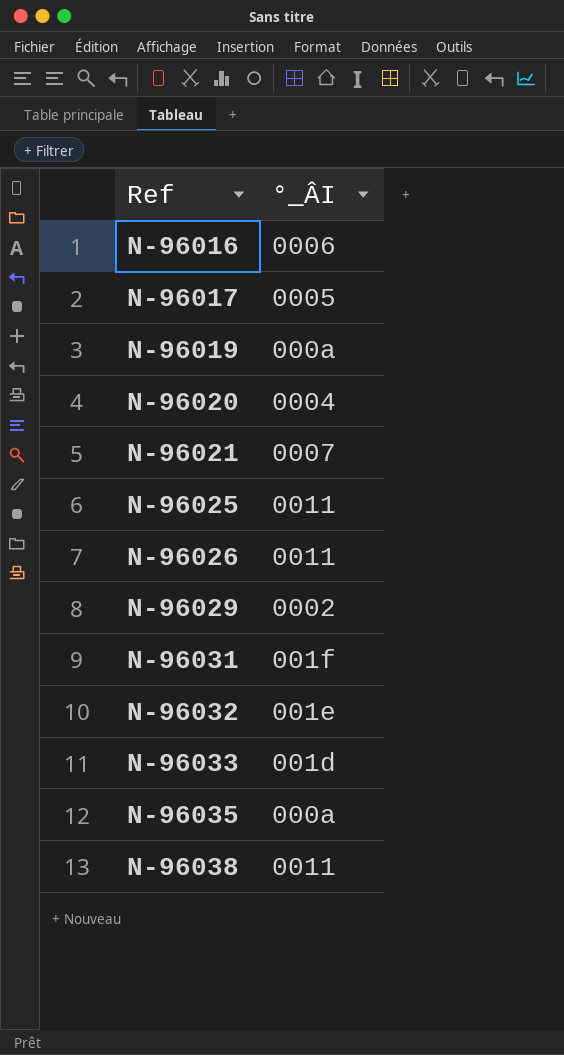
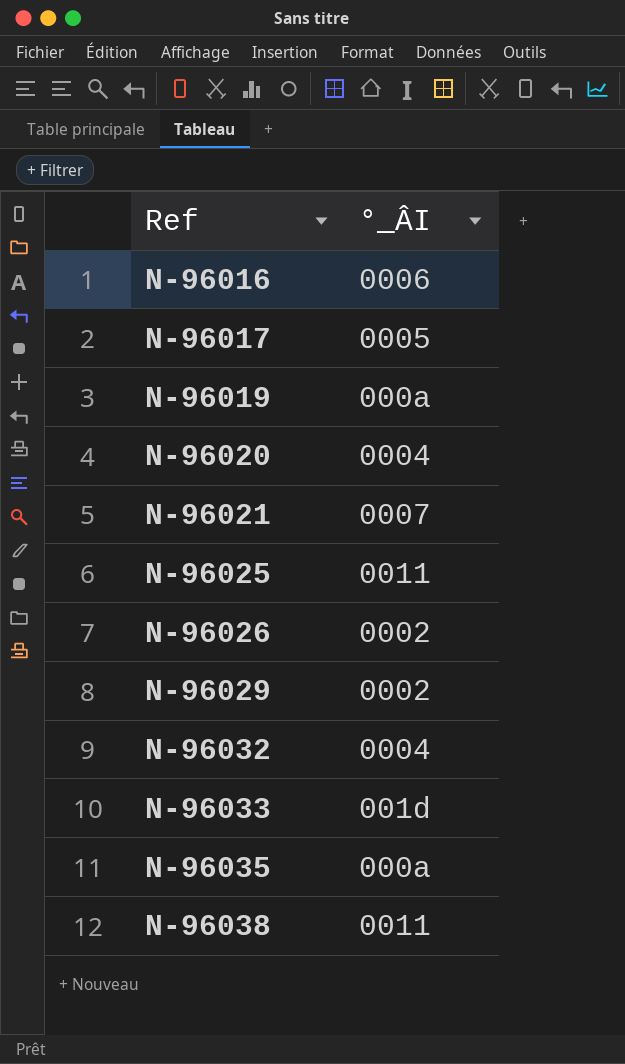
row N-96031: 001f -> none
N-96026 | °_ÂI: 0011 -> 0002
N-96032 | °_ÂI: 001e -> 0004

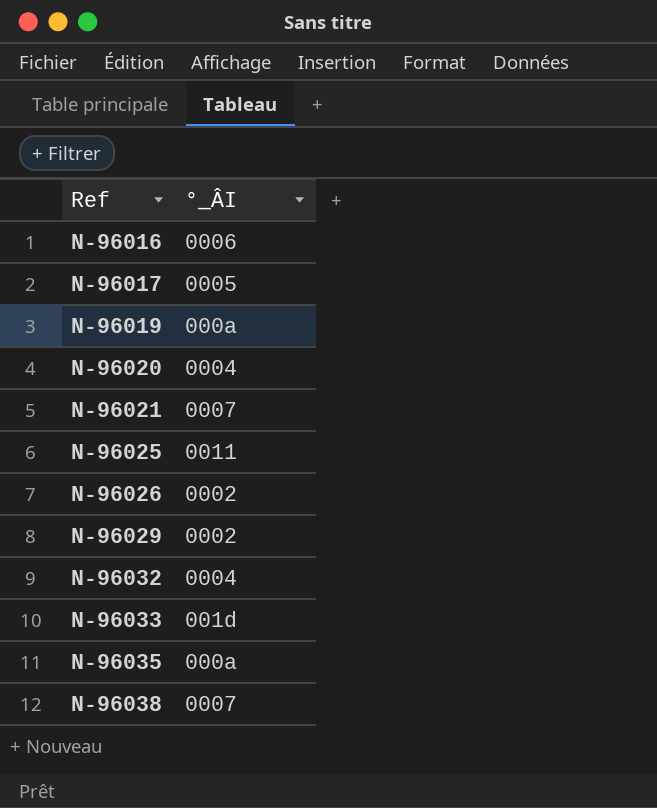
N-96038 | °_ÂI: 0011 -> 0007

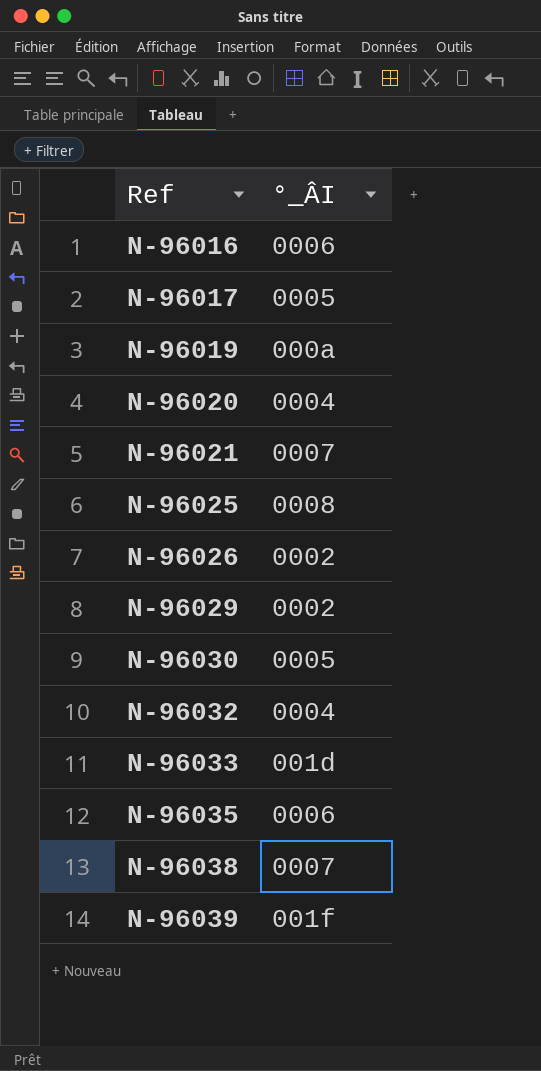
N-96025 | °_ÂI: 0011 -> 0008
row N-96030: none -> 0005
N-96035 | °_ÂI: 000a -> 0006
row N-96039: none -> 001f

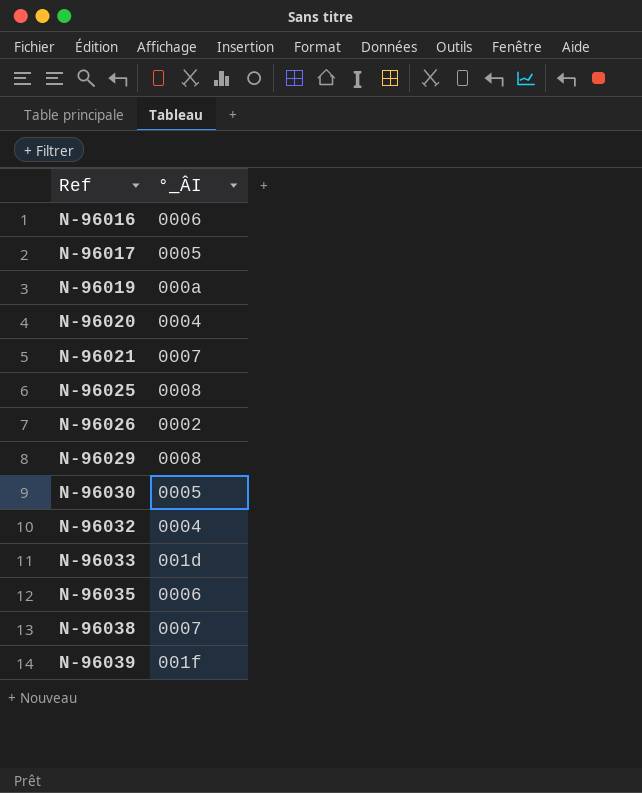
N-96029 | °_ÂI: 0002 -> 0008

